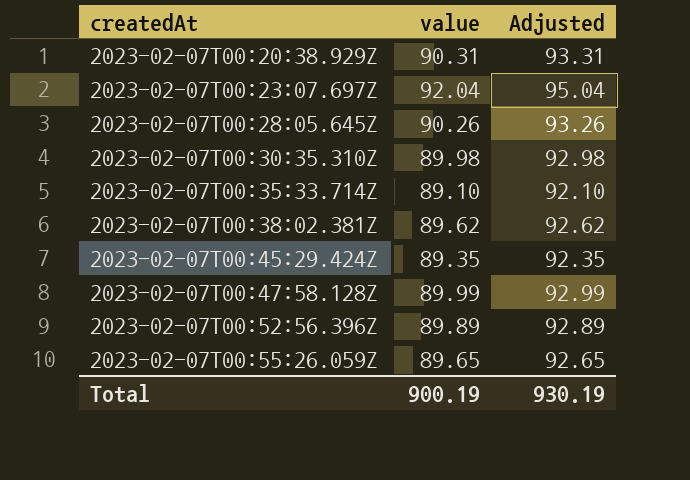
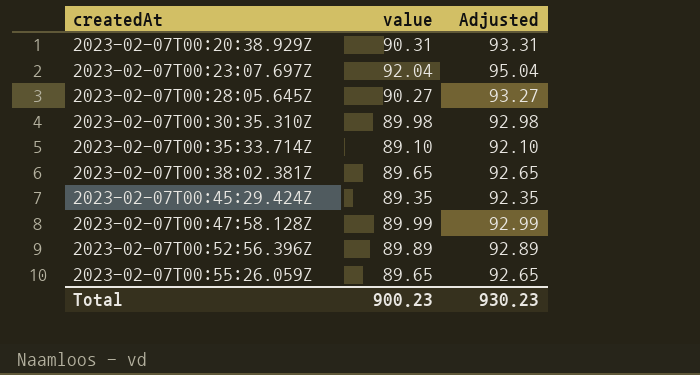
2023-02-07T00:28:05.645Z | value: 90.26 -> 90.27
2023-02-07T00:28:05.645Z | Adjusted: 93.26 -> 93.27
2023-02-07T00:38:02.381Z | value: 89.62 -> 89.65
2023-02-07T00:38:02.381Z | Adjusted: 92.62 -> 92.65
Total | value: 900.19 -> 900.23
Total | Adjusted: 930.19 -> 930.23

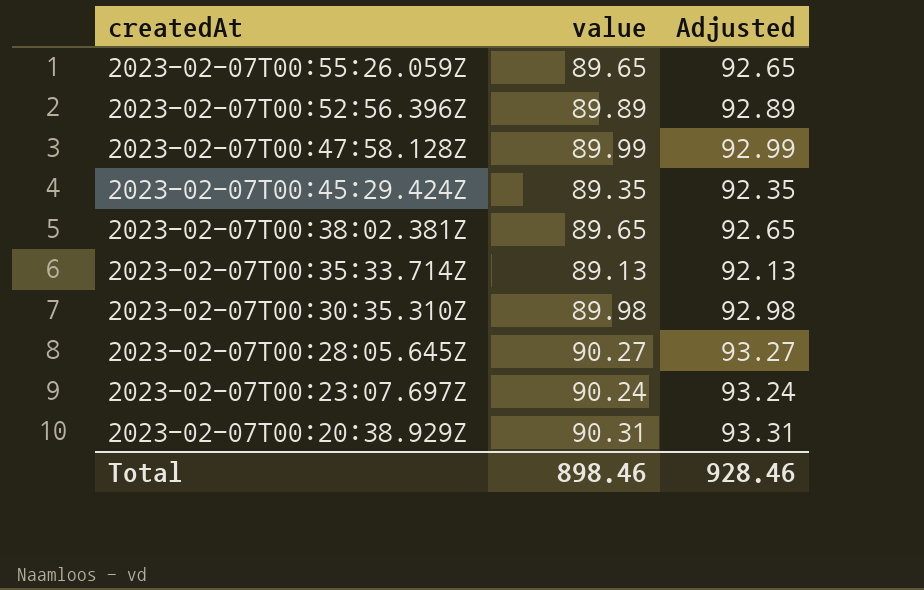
row order: createdAt ascending -> createdAt descending
2023-02-07T00:35:33.714Z | value: 89.10 -> 89.13
2023-02-07T00:35:33.714Z | Adjusted: 92.10 -> 92.13
2023-02-07T00:23:07.697Z | value: 92.04 -> 90.24
2023-02-07T00:23:07.697Z | Adjusted: 95.04 -> 93.24
Total | value: 900.23 -> 898.46
Total | Adjusted: 930.23 -> 928.46

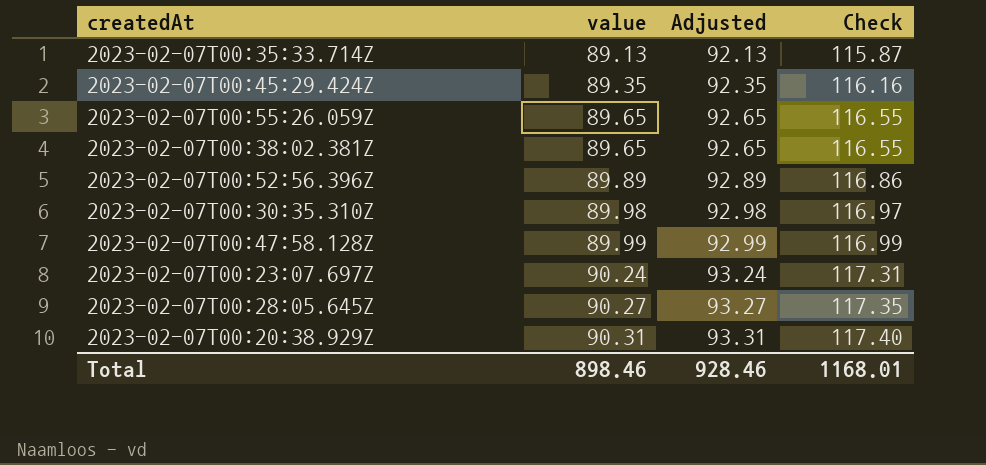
row order: createdAt descending -> value ascending
column Check | formula: none -> [value] * 1.3

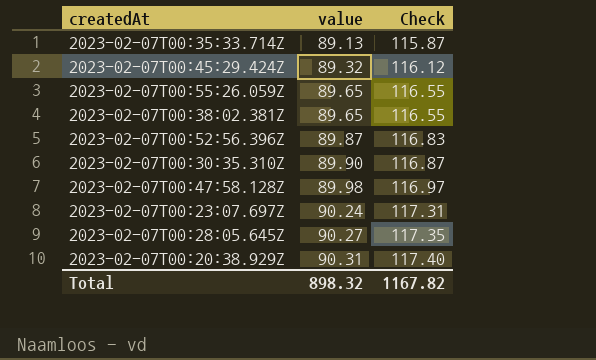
column Adjusted | formula: [value] + 3 -> none
2023-02-07T00:45:29.424Z | value: 89.35 -> 89.32
2023-02-07T00:45:29.424Z | Check: 116.16 -> 116.12
2023-02-07T00:52:56.396Z | value: 89.89 -> 89.87
2023-02-07T00:52:56.396Z | Check: 116.86 -> 116.83
2023-02-07T00:30:35.310Z | value: 89.98 -> 89.90
2023-02-07T00:30:35.310Z | Check: 116.97 -> 116.87
2023-02-07T00:47:58.128Z | value: 89.99 -> 89.98
2023-02-07T00:47:58.128Z | Check: 116.99 -> 116.97
Total | value: 898.46 -> 898.32
Total | Check: 1168.01 -> 1167.82

